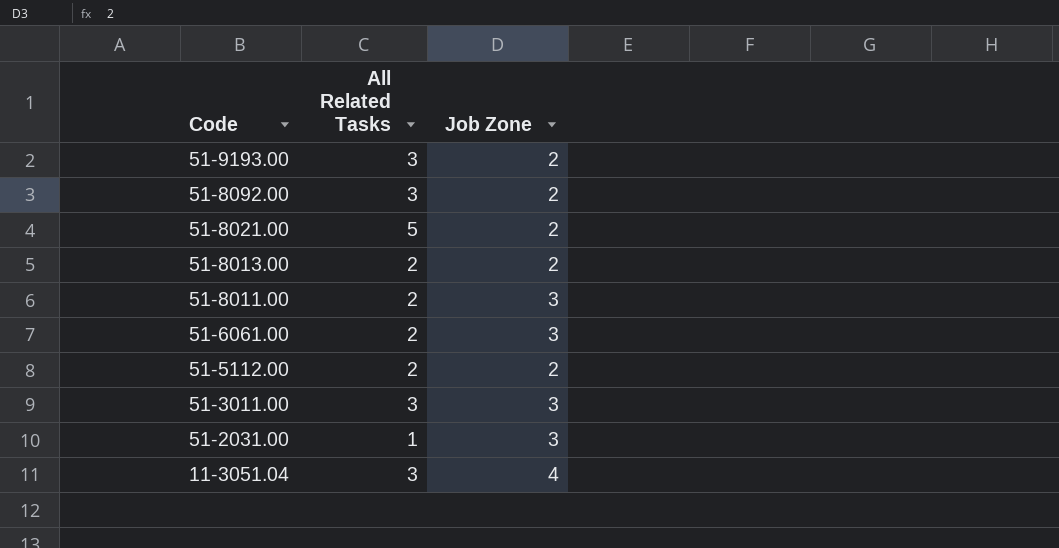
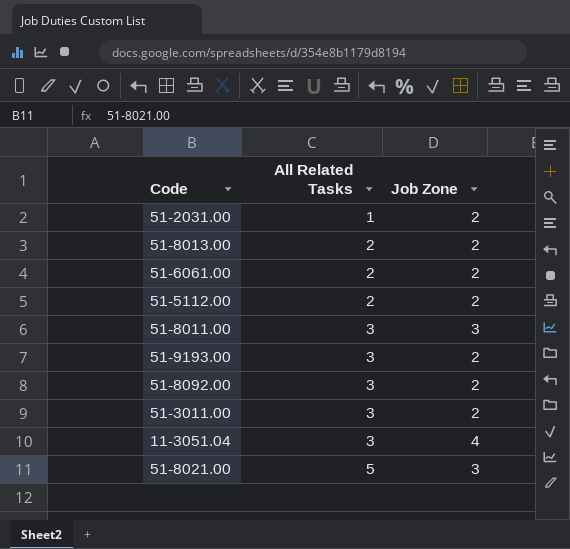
row order: Code descending -> All Related Tasks ascending
51-2031.00 | Job Zone: 3 -> 2
51-6061.00 | Job Zone: 3 -> 2
51-8011.00 | All Related Tasks: 2 -> 3
51-3011.00 | Job Zone: 3 -> 2
51-8021.00 | Job Zone: 2 -> 3

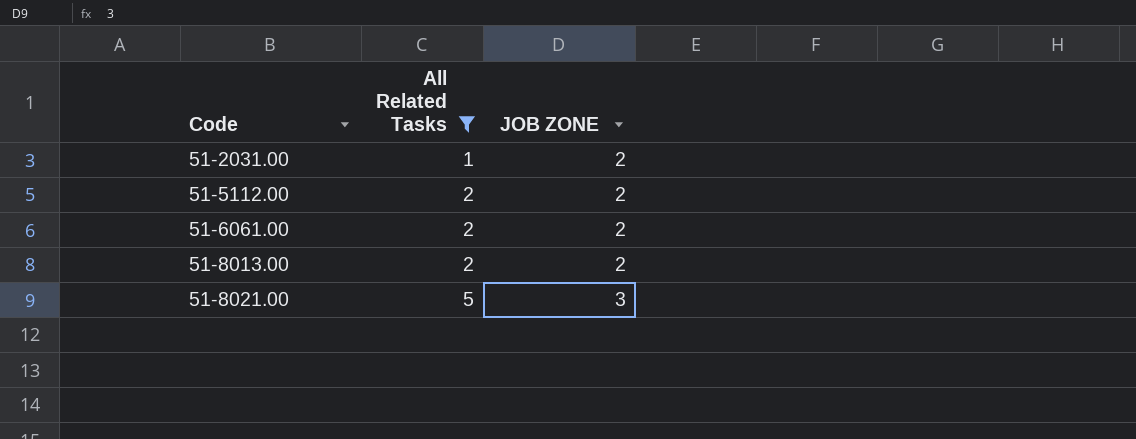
filter: none -> All Related Tasks != 3
row order: All Related Tasks ascending -> Code ascending
column name: Job Zone -> JOB ZONE

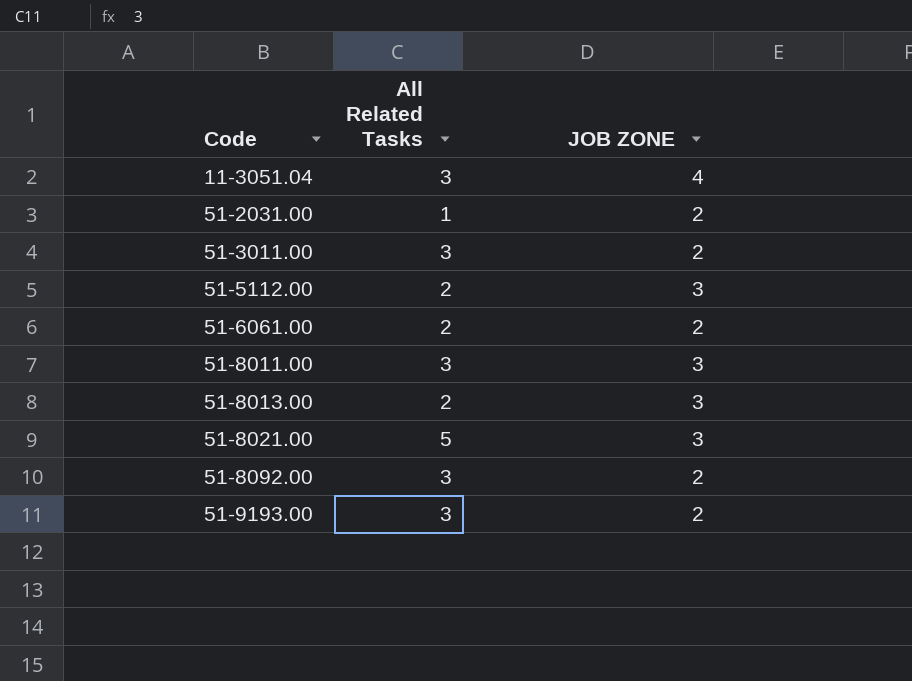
filter: All Related Tasks != 3 -> none
51-5112.00 | JOB ZONE: 2 -> 3
51-8013.00 | JOB ZONE: 2 -> 3

